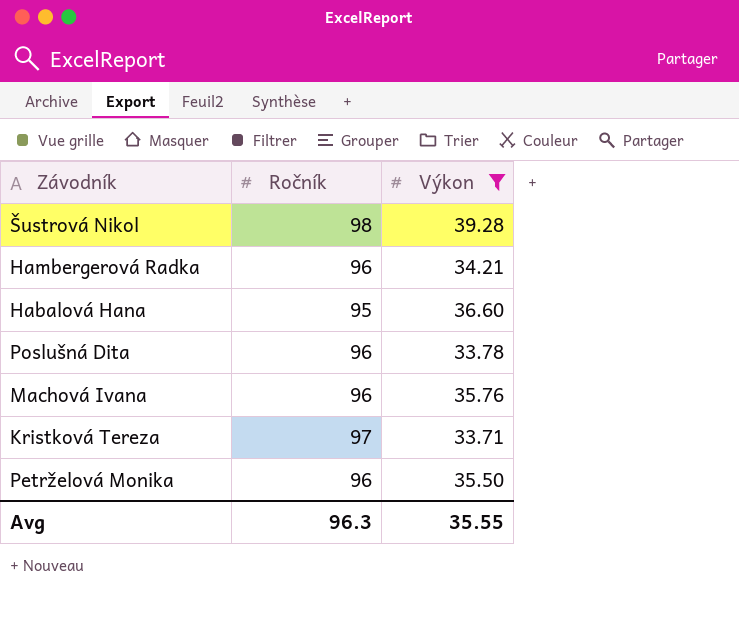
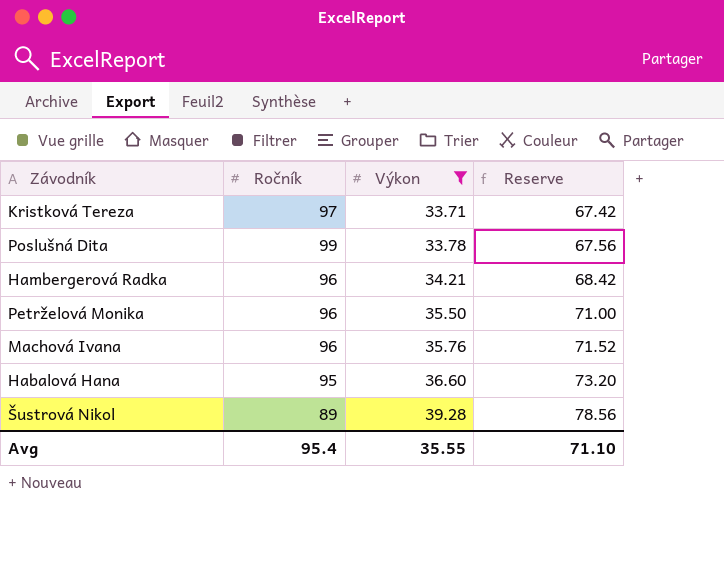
row order: none -> Výkon ascending
column Reserve | formula: none -> [Výkon] * 2
Poslušná Dita | Ročník: 96 -> 99
Šustrová Nikol | Ročník: 98 -> 89
Avg | Ročník: 96.3 -> 95.4

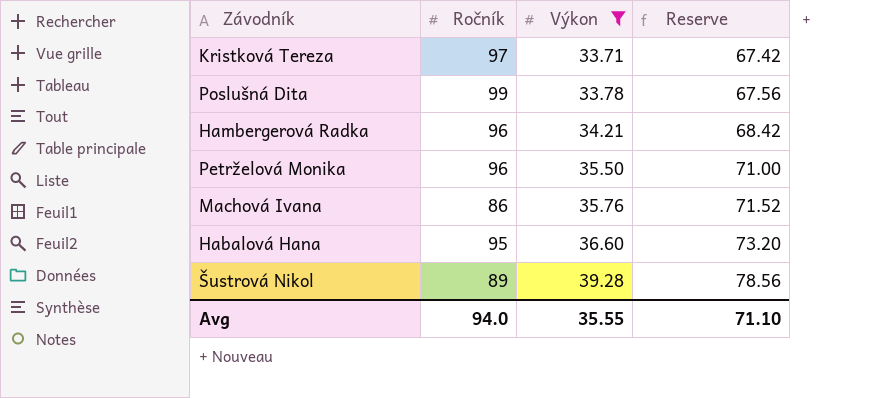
Machová Ivana | Ročník: 96 -> 86
Avg | Ročník: 95.4 -> 94.0

